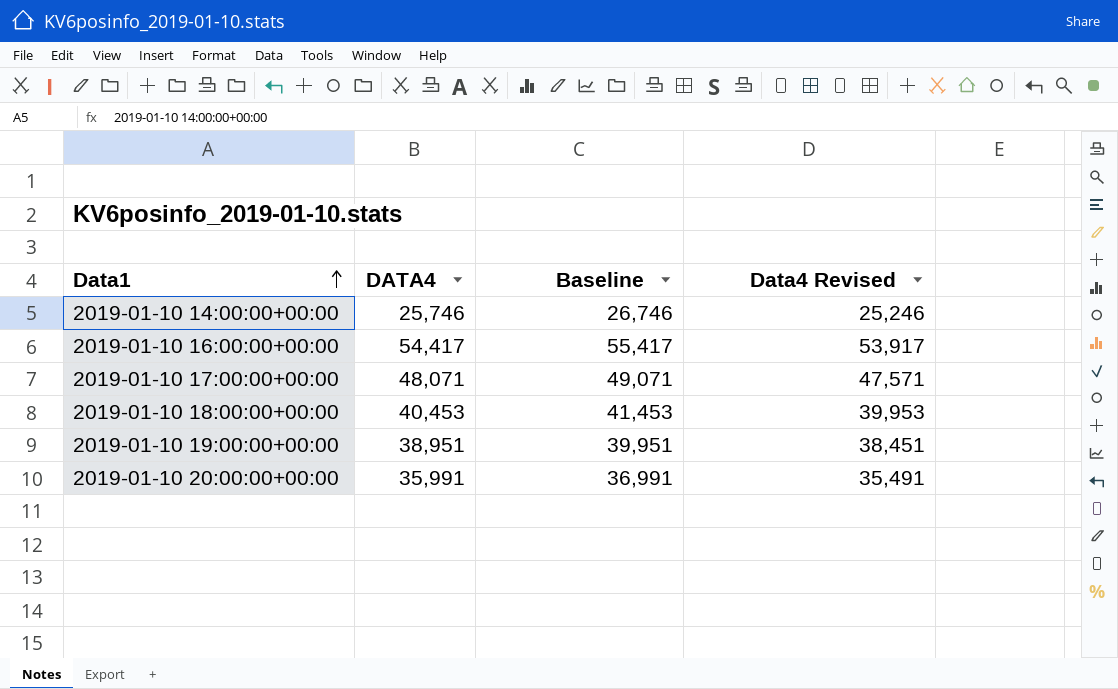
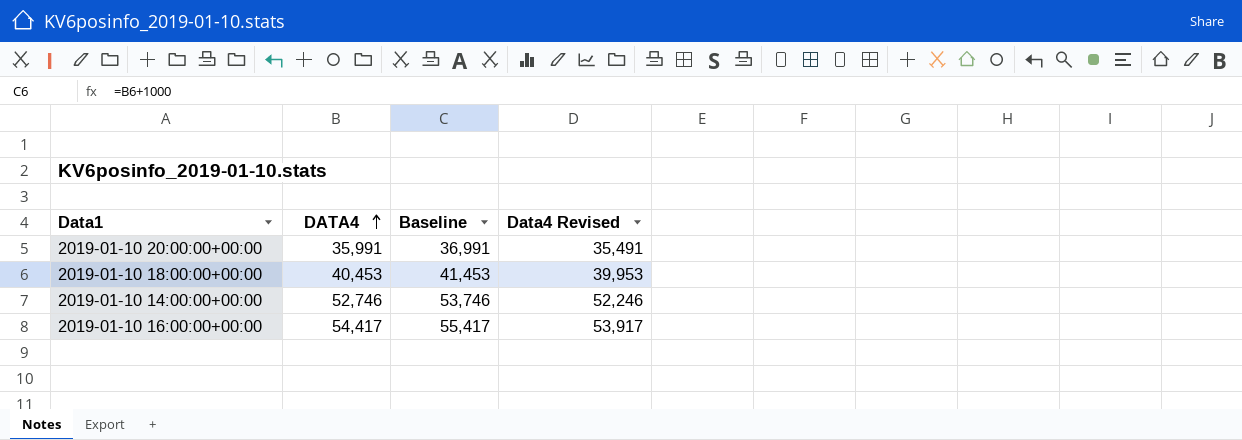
row order: Data1 ascending -> DATA4 ascending
row 2019-01-10 17:00:00+00:00: 48,071 | 49,071 | 47,571 -> none
row 2019-01-10 19:00:00+00:00: 38,951 | 39,951 | 38,451 -> none
2019-01-10 14:00:00+00:00 | DATA4: 25,746 -> 52,746
2019-01-10 14:00:00+00:00 | Baseline: 26,746 -> 53,746
2019-01-10 14:00:00+00:00 | Data4 Revised: 25,246 -> 52,246

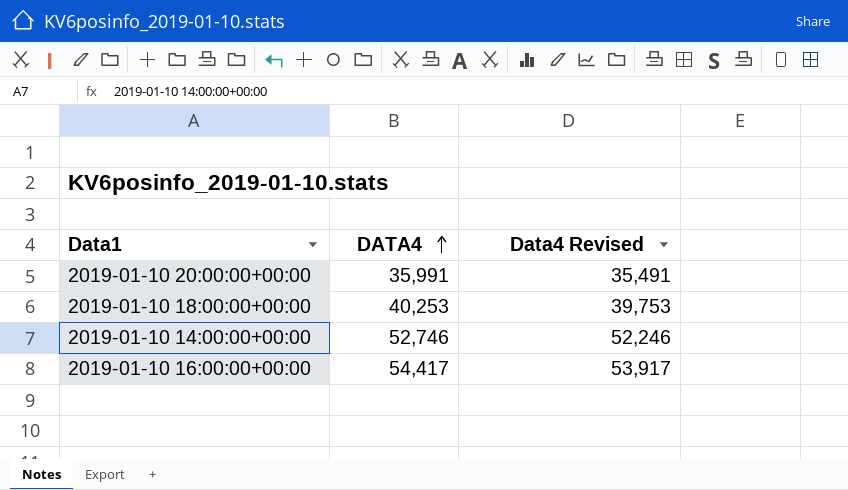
column Baseline | formula: [DATA4] + 1000 -> none
2019-01-10 18:00:00+00:00 | DATA4: 40,453 -> 40,253
2019-01-10 18:00:00+00:00 | Data4 Revised: 39,953 -> 39,753

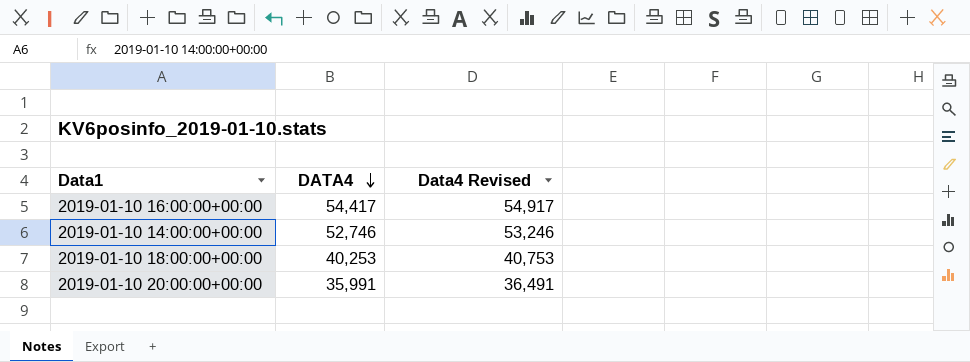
row order: DATA4 ascending -> DATA4 descending
column Data4 Revised | formula: [DATA4] - 500 -> [DATA4] + 500

